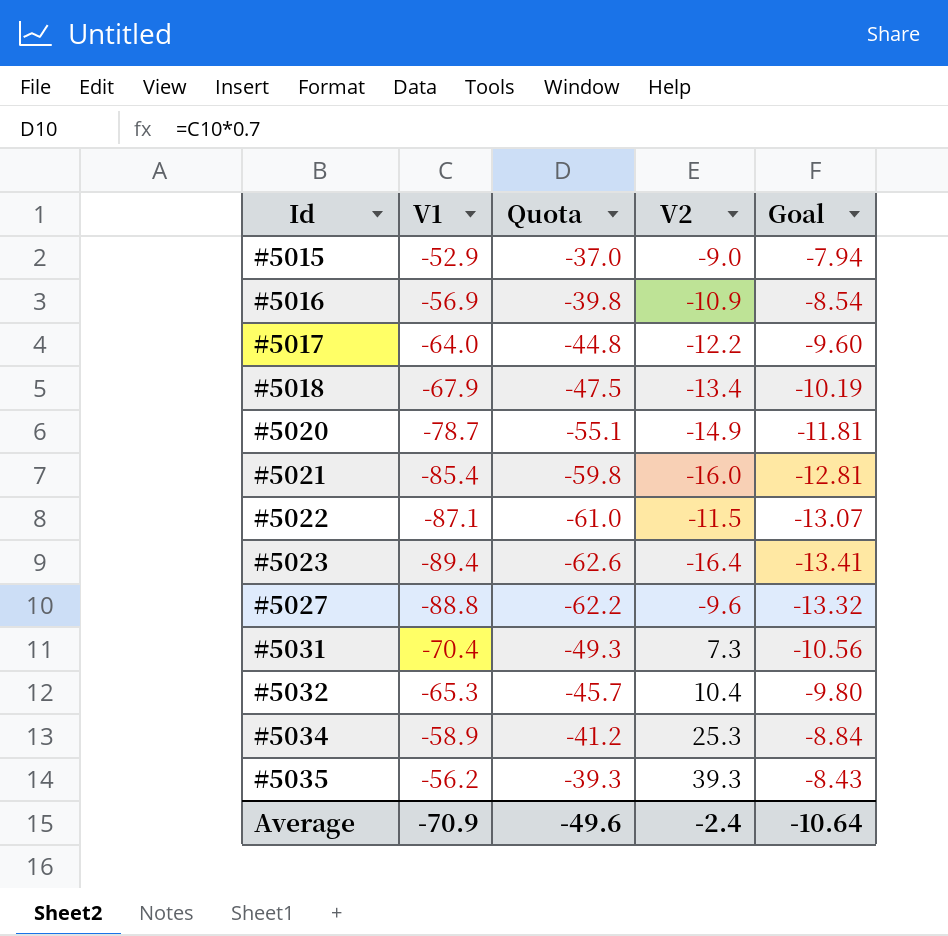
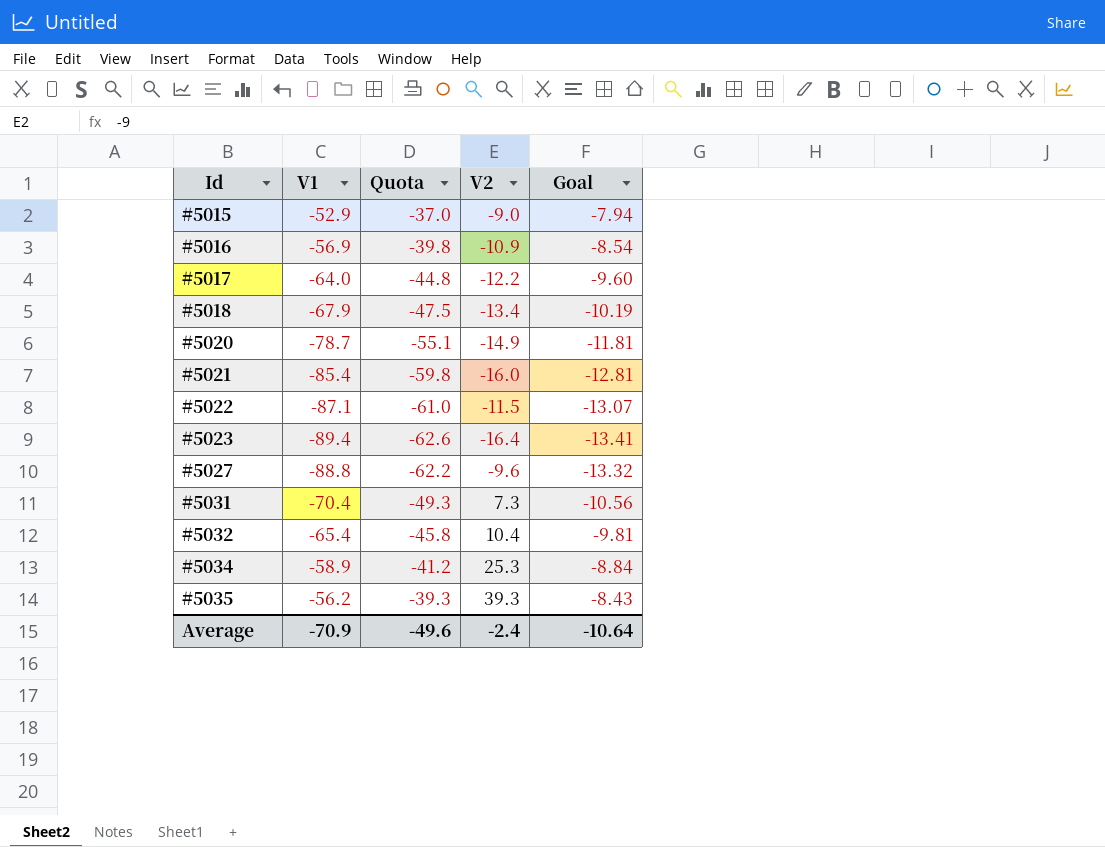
#5032 | V1: -65.3 -> -65.4
#5032 | Quota: -45.7 -> -45.8
#5032 | Goal: -9.80 -> -9.81

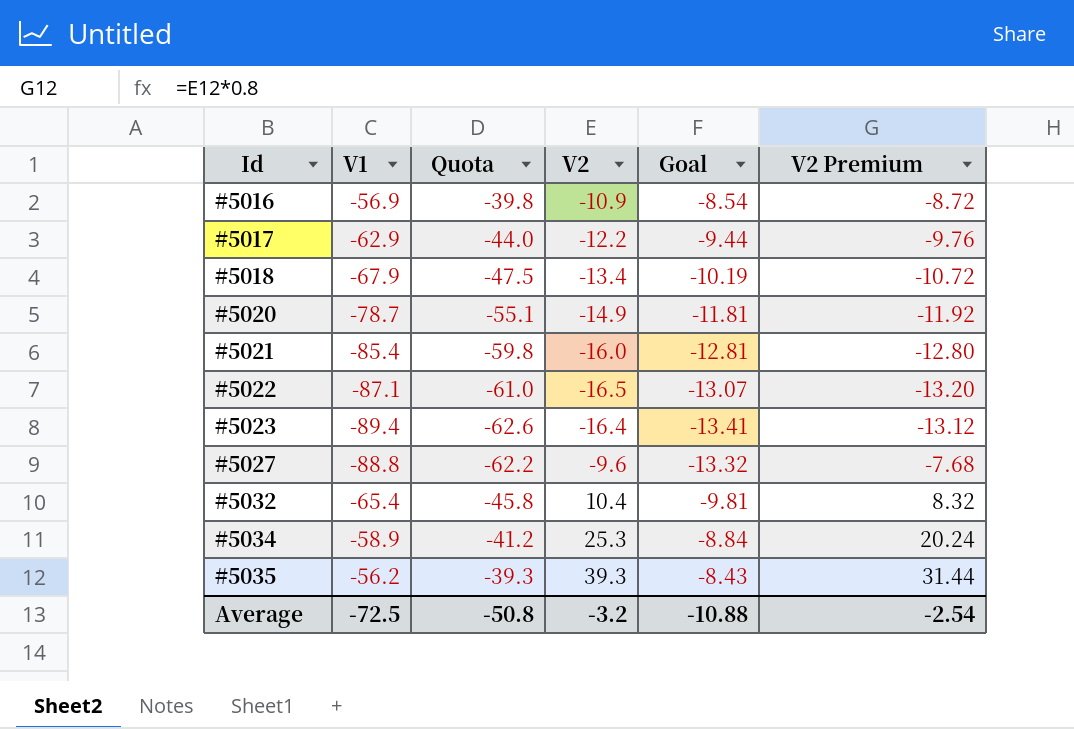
column V2 Premium | formula: none -> [V2] * 0.8
row #5015: -52.9 | -37.0 | -9.0 | -7.94 -> none
row #5031: -70.4 | -49.3 | 7.3 | -10.56 -> none
#5017 | V1: -64.0 -> -62.9
#5017 | Quota: -44.8 -> -44.0
#5017 | Goal: -9.60 -> -9.44
#5022 | V2: -11.5 -> -16.5
Average | V1: -70.9 -> -72.5
Average | Quota: -49.6 -> -50.8
Average | V2: -2.4 -> -3.2
Average | Goal: -10.64 -> -10.88

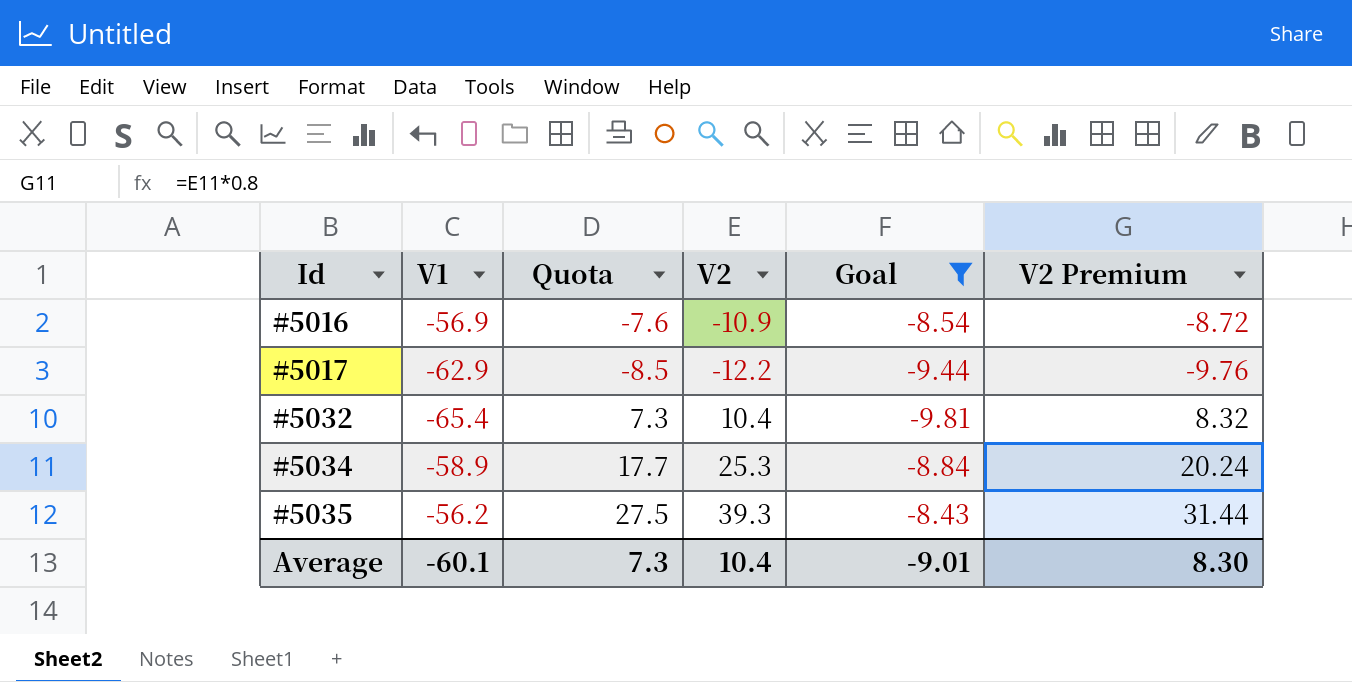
filter: none -> Goal >= -9.81
column Quota | formula: [V1] * 0.7 -> [V2] * 0.7
Average | V1: -72.5 -> -60.1
Average | Quota: -50.8 -> 7.3
Average | V2: -3.2 -> 10.4
Average | Goal: -10.88 -> -9.01
Average | V2 Premium: -2.54 -> 8.30

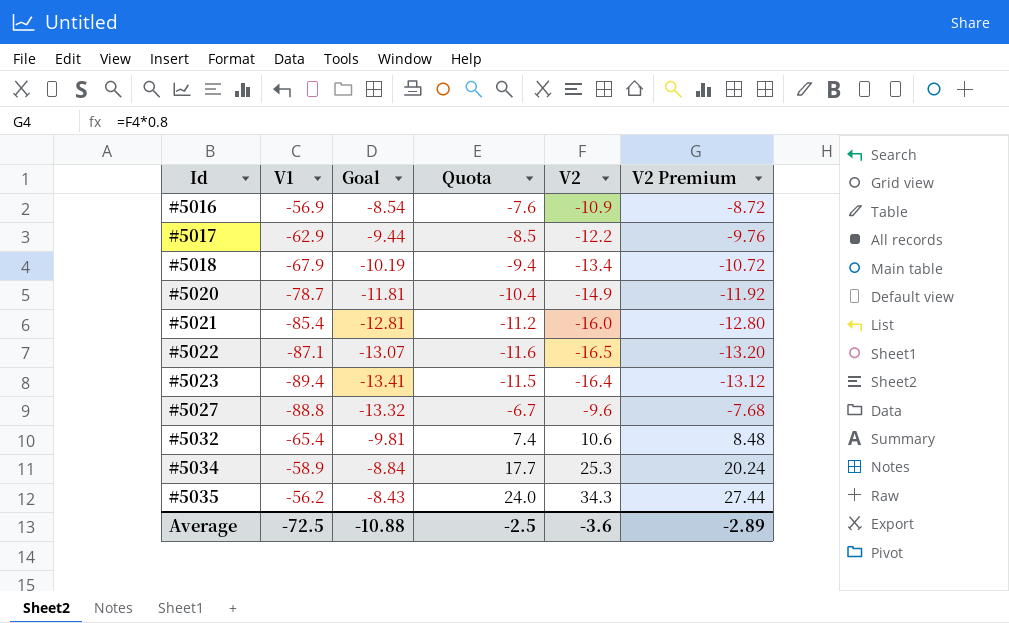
filter: Goal >= -9.81 -> none
column Goal | position: 5 -> 3
#5032 | Quota: 7.3 -> 7.4
#5032 | V2: 10.4 -> 10.6
#5032 | V2 Premium: 8.32 -> 8.48
#5035 | Quota: 27.5 -> 24.0
#5035 | V2: 39.3 -> 34.3
#5035 | V2 Premium: 31.44 -> 27.44
Average | V1: -60.1 -> -72.5
Average | Goal: -9.01 -> -10.88
Average | Quota: 7.3 -> -2.5
Average | V2: 10.4 -> -3.6
Average | V2 Premium: 8.30 -> -2.89

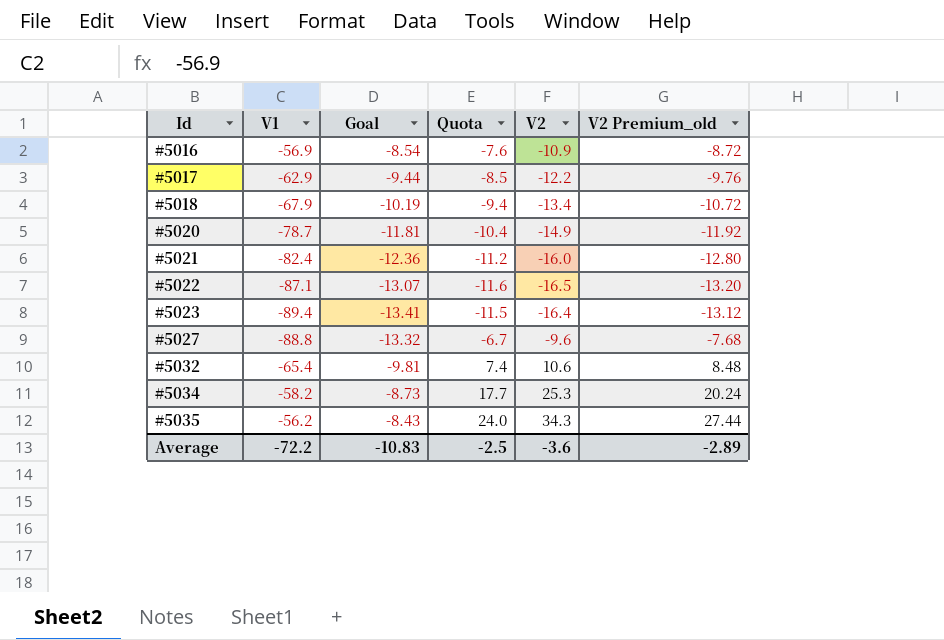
column name: V2 Premium -> V2 Premium_old
#5021 | V1: -85.4 -> -82.4
#5021 | Goal: -12.81 -> -12.36
#5034 | V1: -58.9 -> -58.2
#5034 | Goal: -8.84 -> -8.73
Average | V1: -72.5 -> -72.2
Average | Goal: -10.88 -> -10.83

